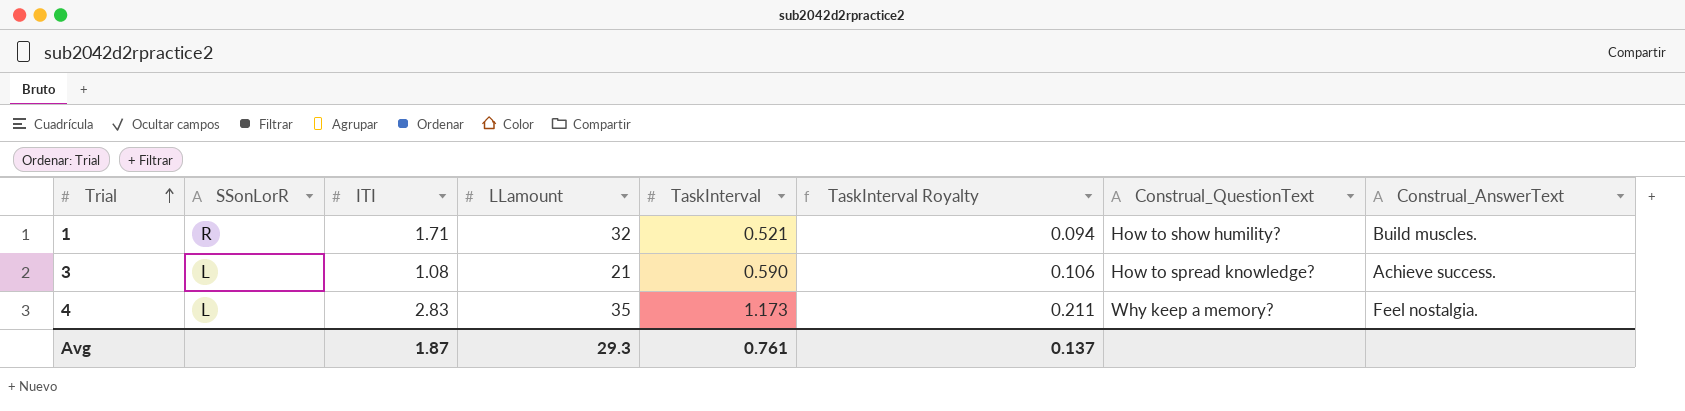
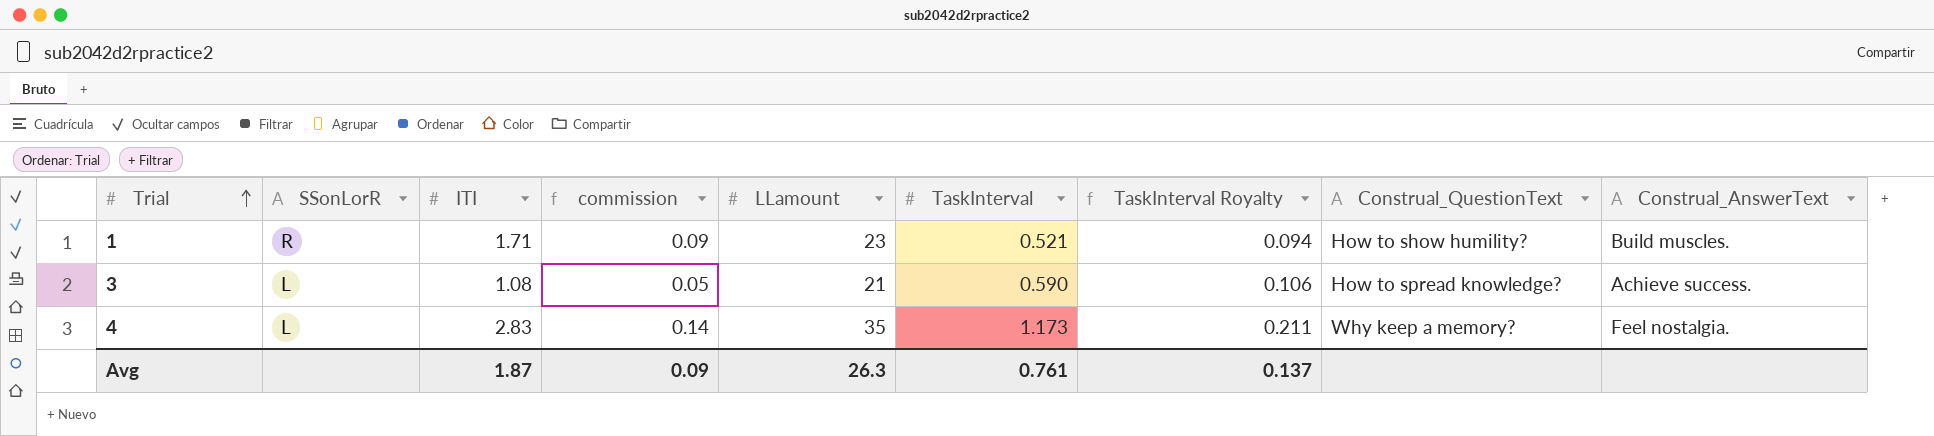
column commission | formula: none -> [ITI] * 0.05
1 | LLamount: 32 -> 23
Avg | LLamount: 29.3 -> 26.3

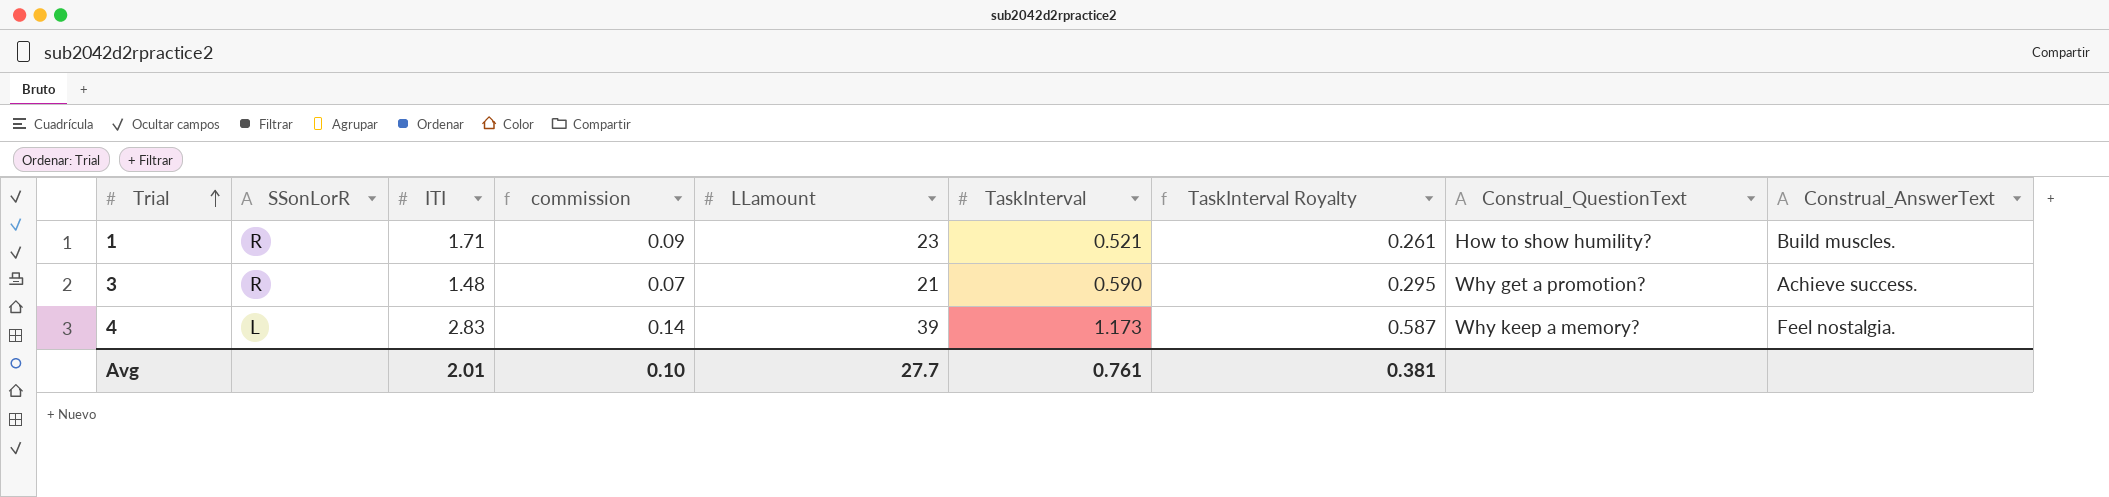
column TaskInterval Royalty | formula: [TaskInterval] * 0.18 -> [TaskInterval] * 0.5
3 | SSonLorR: L -> R
3 | ITI: 1.08 -> 1.48
3 | commission: 0.05 -> 0.07
3 | Construal_QuestionText: How to spread knowledge? -> Why get a promotion?
4 | LLamount: 35 -> 39
Avg | ITI: 1.87 -> 2.01
Avg | commission: 0.09 -> 0.10
Avg | LLamount: 26.3 -> 27.7
Avg | TaskInterval Royalty: 0.137 -> 0.381

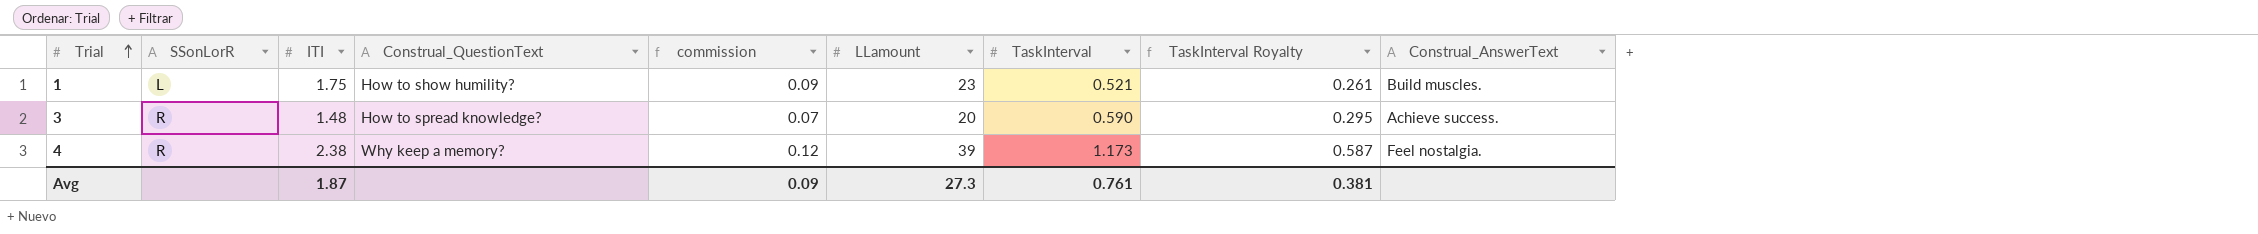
column Construal_QuestionText | position: 8 -> 4
1 | SSonLorR: R -> L
1 | ITI: 1.71 -> 1.75
3 | Construal_QuestionText: Why get a promotion? -> How to spread knowledge?
3 | LLamount: 21 -> 20
4 | SSonLorR: L -> R
4 | ITI: 2.83 -> 2.38
4 | commission: 0.14 -> 0.12
Avg | ITI: 2.01 -> 1.87
Avg | commission: 0.10 -> 0.09
Avg | LLamount: 27.7 -> 27.3

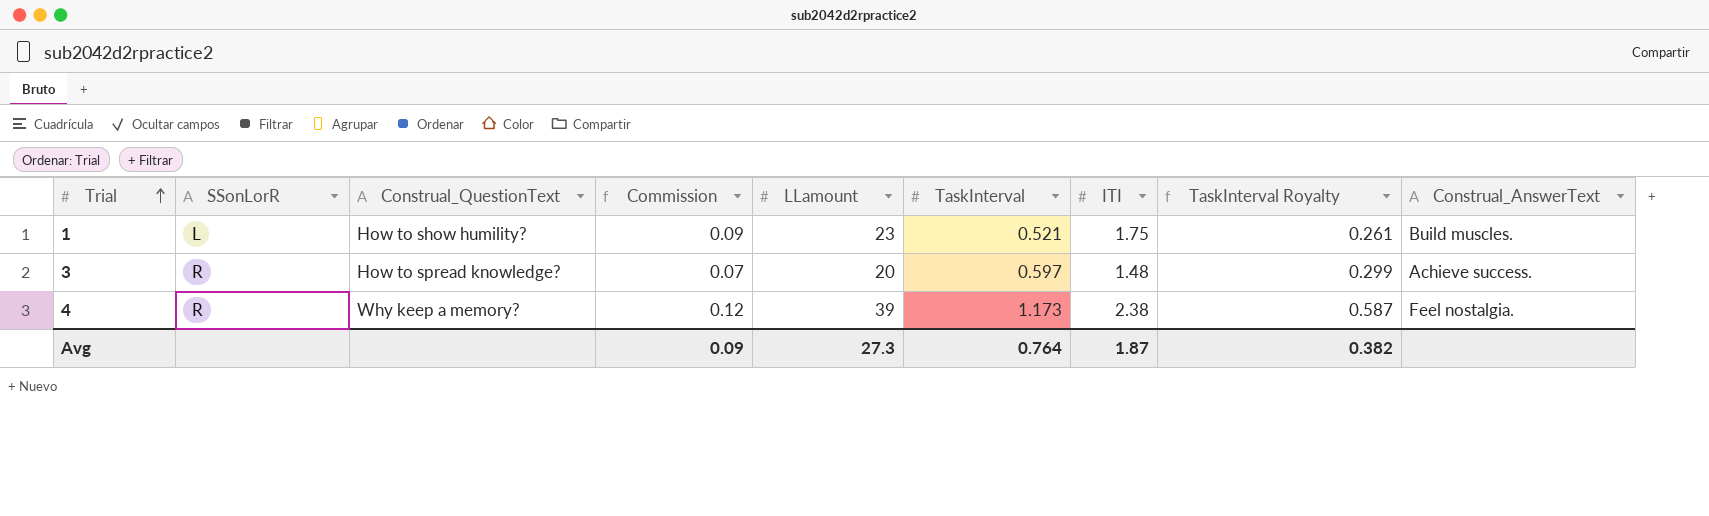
column name: commission -> Commission
column ITI | position: 3 -> 7
3 | TaskInterval: 0.590 -> 0.597
3 | TaskInterval Royalty: 0.295 -> 0.299
Avg | TaskInterval: 0.761 -> 0.764
Avg | TaskInterval Royalty: 0.381 -> 0.382

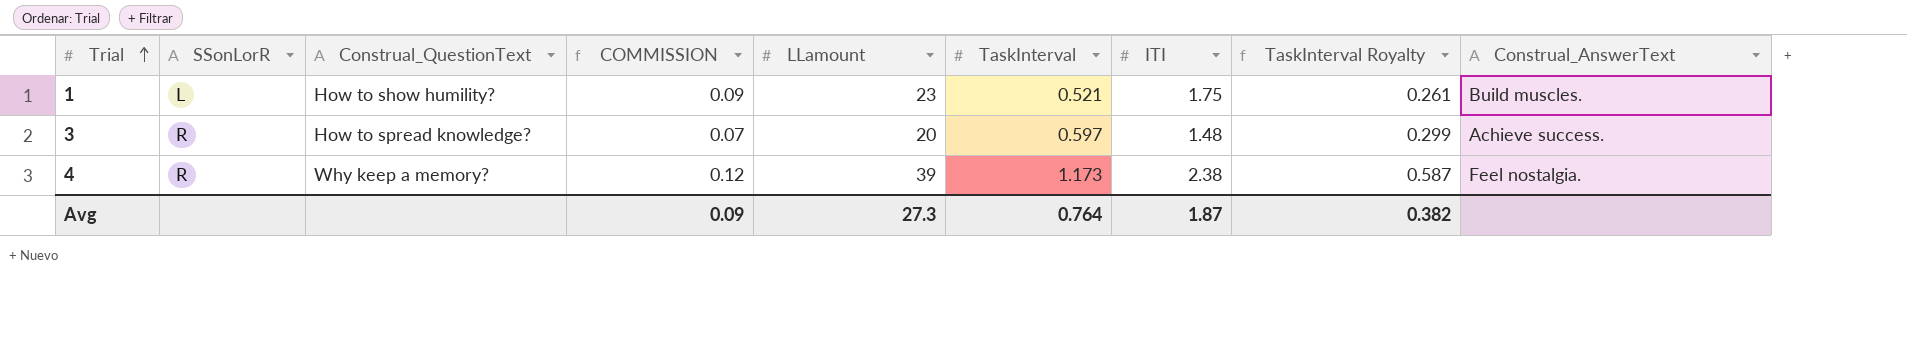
column name: Commission -> COMMISSION

